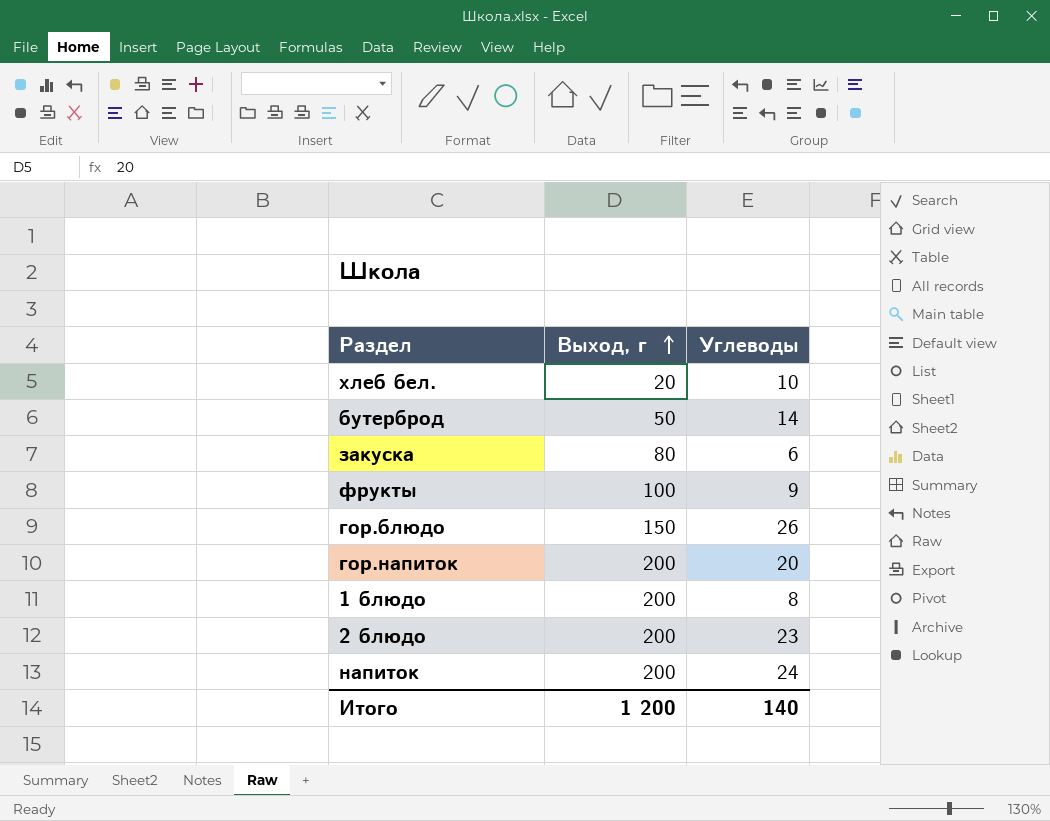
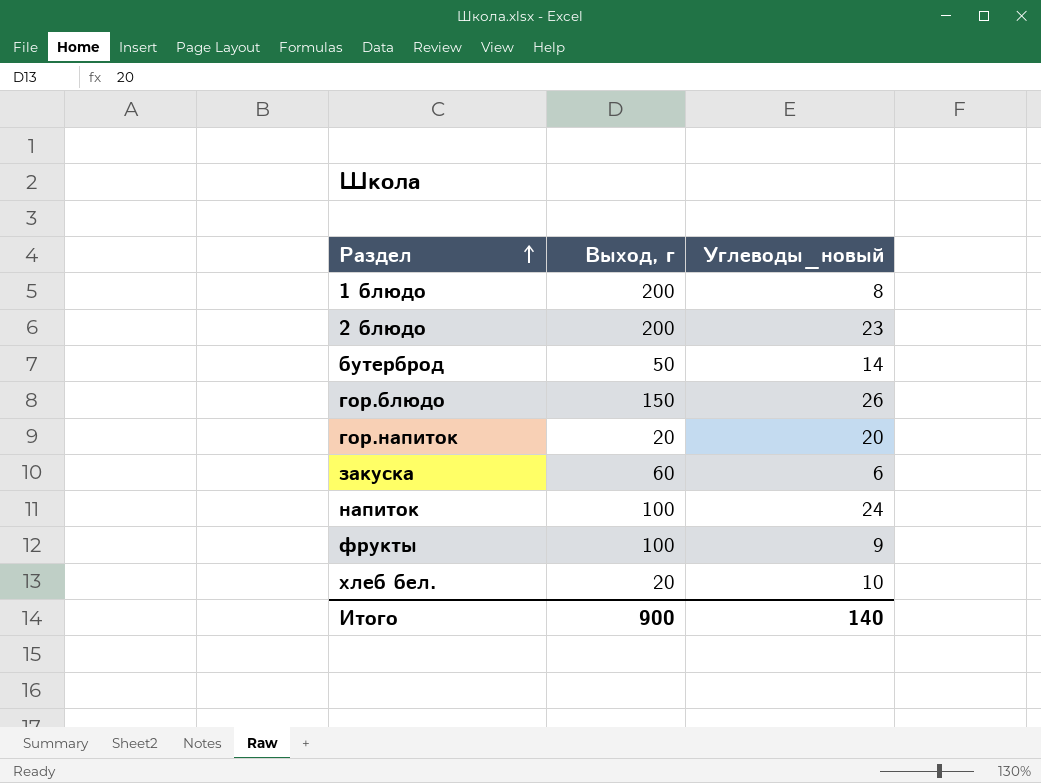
row order: Выход, г ascending -> Раздел ascending
column name: Углеводы -> Углеводы_новый
гор.напиток | Выход, г: 200 -> 20
закуска | Выход, г: 80 -> 60
напиток | Выход, г: 200 -> 100
Итого | Выход, г: 1 200 -> 900

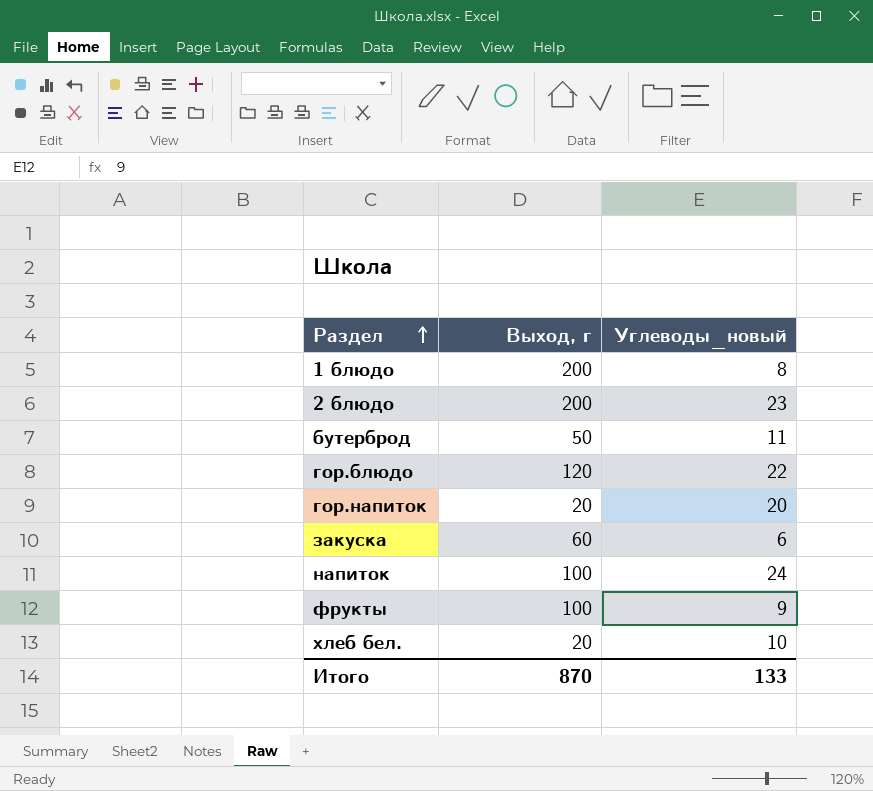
бутерброд | Углеводы_новый: 14 -> 11
гор.блюдо | Выход, г: 150 -> 120
гор.блюдо | Углеводы_новый: 26 -> 22
Итого | Выход, г: 900 -> 870
Итого | Углеводы_новый: 140 -> 133

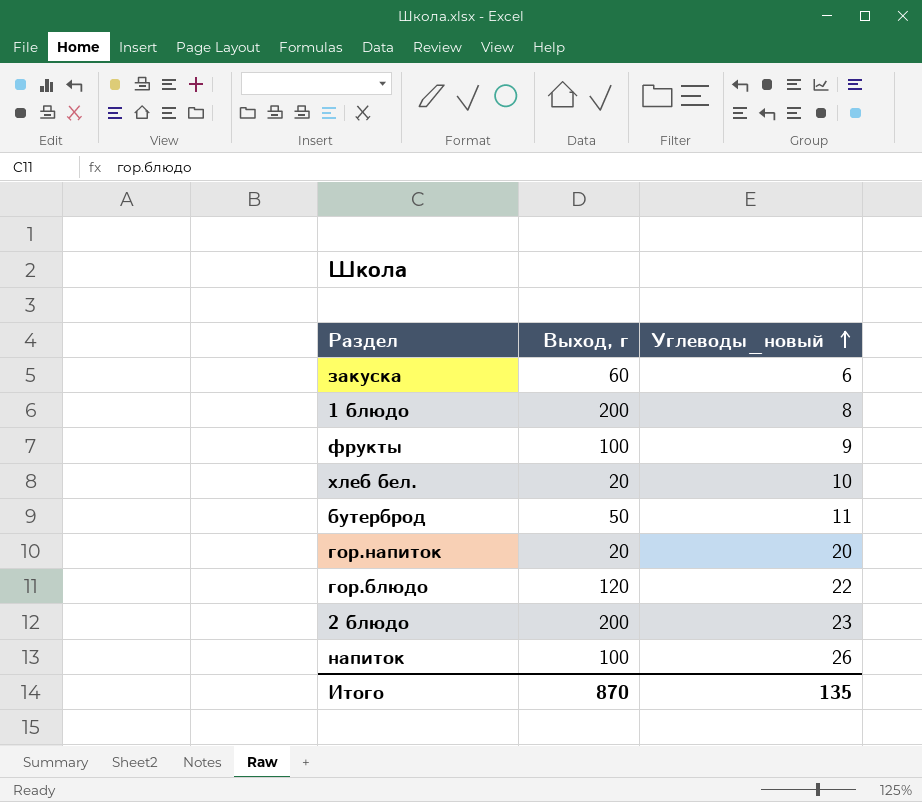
row order: Раздел ascending -> Углеводы_новый ascending
напиток | Углеводы_новый: 24 -> 26
Итого | Углеводы_новый: 133 -> 135

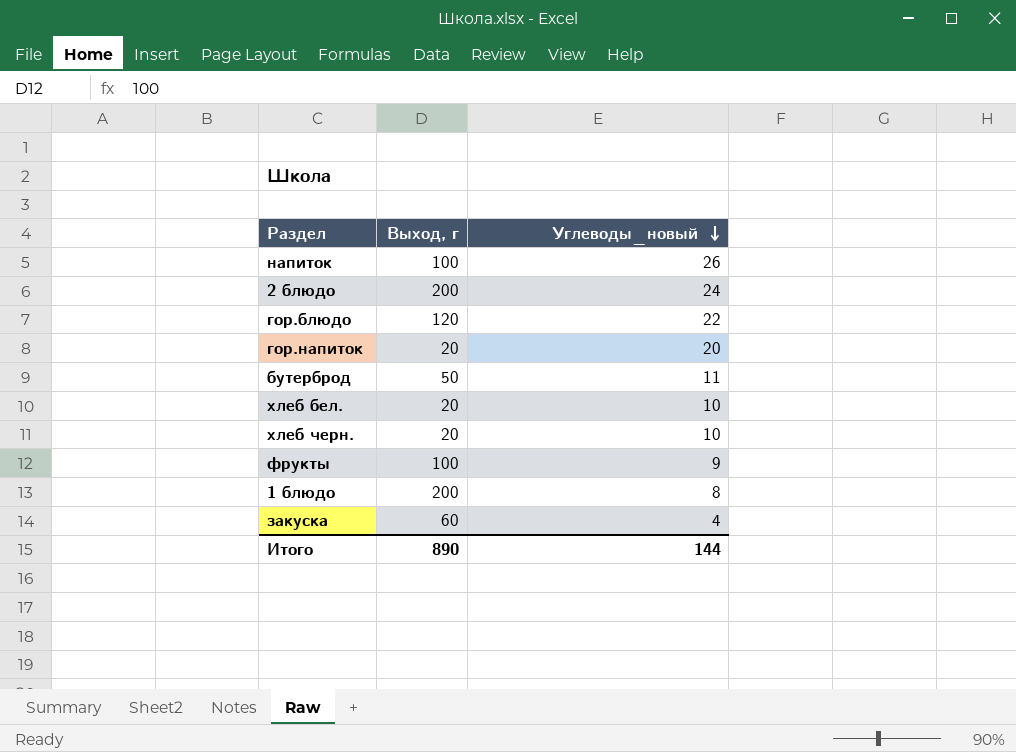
row order: Углеводы_новый ascending -> Углеводы_новый descending
2 блюдо | Углеводы_новый: 23 -> 24
row хлеб черн.: none -> 20 | 10
закуска | Углеводы_новый: 6 -> 4
Итого | Выход, г: 870 -> 890
Итого | Углеводы_новый: 135 -> 144

